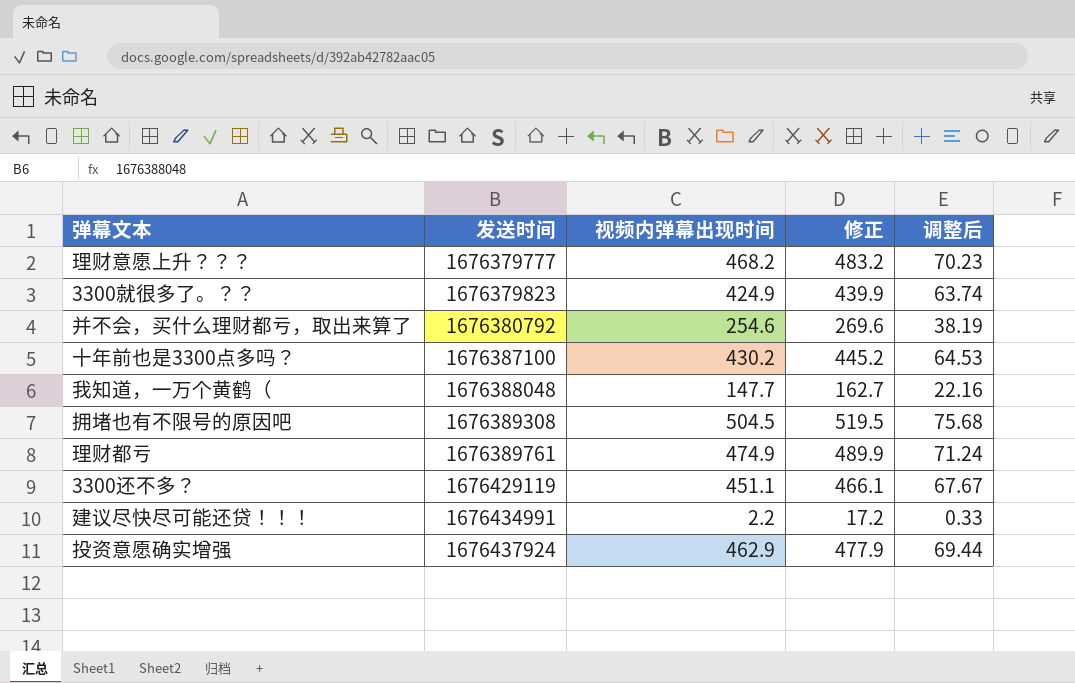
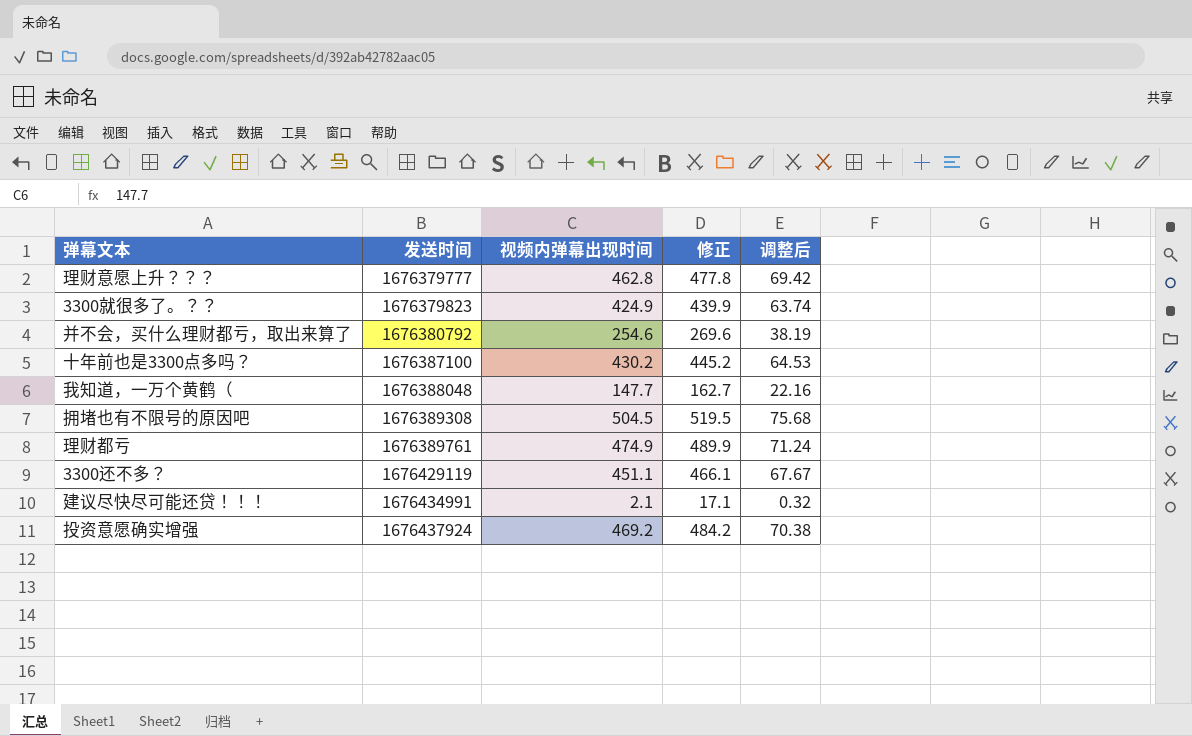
理财意愿上升？？？ | 视频内弹幕出现时间: 468.2 -> 462.8
理财意愿上升？？？ | 修正: 483.2 -> 477.8
理财意愿上升？？？ | 调整后: 70.23 -> 69.42
建议尽快尽可能还贷！！！ | 视频内弹幕出现时间: 2.2 -> 2.1
建议尽快尽可能还贷！！！ | 修正: 17.2 -> 17.1
建议尽快尽可能还贷！！！ | 调整后: 0.33 -> 0.32
投资意愿确实增强 | 视频内弹幕出现时间: 462.9 -> 469.2
投资意愿确实增强 | 修正: 477.9 -> 484.2
投资意愿确实增强 | 调整后: 69.44 -> 70.38

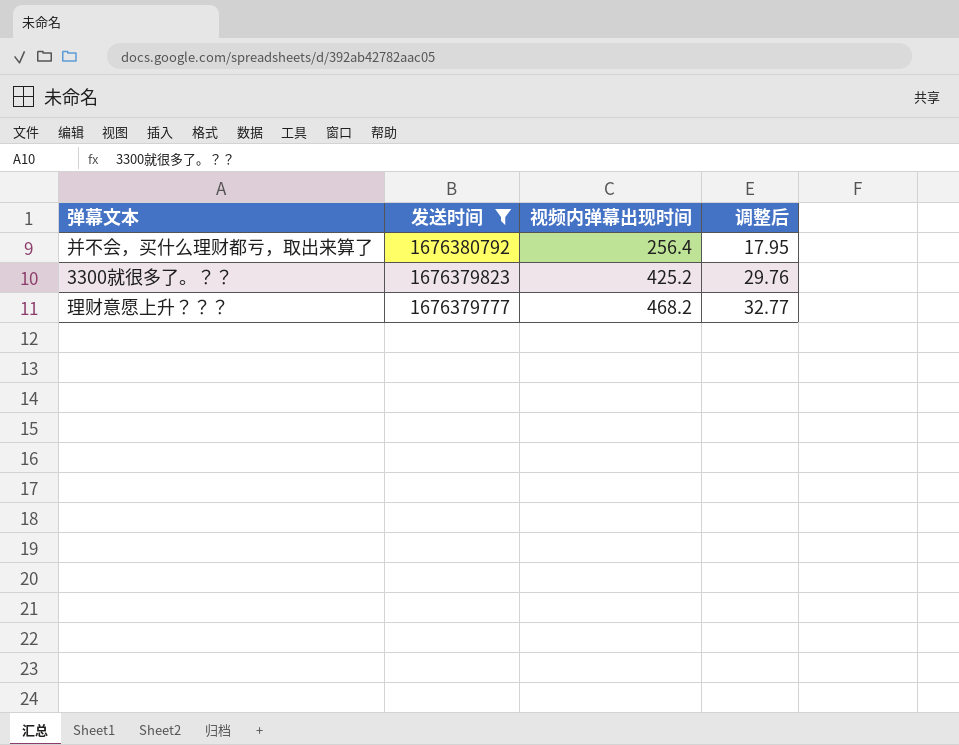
filter: none -> 发送时间 <= 1676380792
row order: 发送时间 ascending -> 发送时间 descending
column 修正 | formula: [视频内弹幕出现时间] + 15 -> none
column 调整后 | formula: [视频内弹幕出现时间] * 0.15 -> [视频内弹幕出现时间] * 0.07
并不会，买什么理财都亏，取出来算了 | 视频内弹幕出现时间: 254.6 -> 256.4
3300就很多了。？？ | 视频内弹幕出现时间: 424.9 -> 425.2
理财意愿上升？？？ | 视频内弹幕出现时间: 462.8 -> 468.2

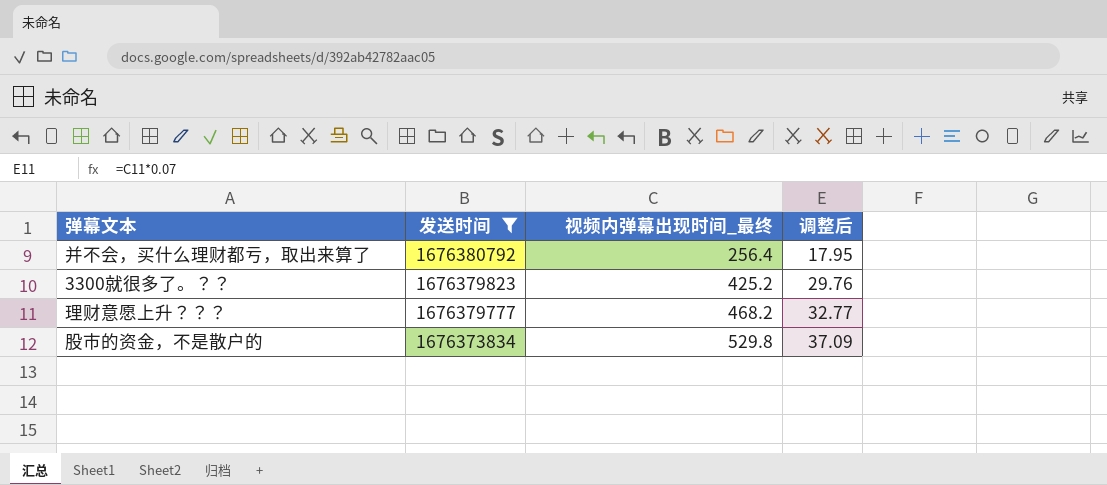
column name: 视频内弹幕出现时间 -> 视频内弹幕出现时间_最终
row 股市的资金，不是散户的: none -> 1676373834 | 529.8 | 37.09

